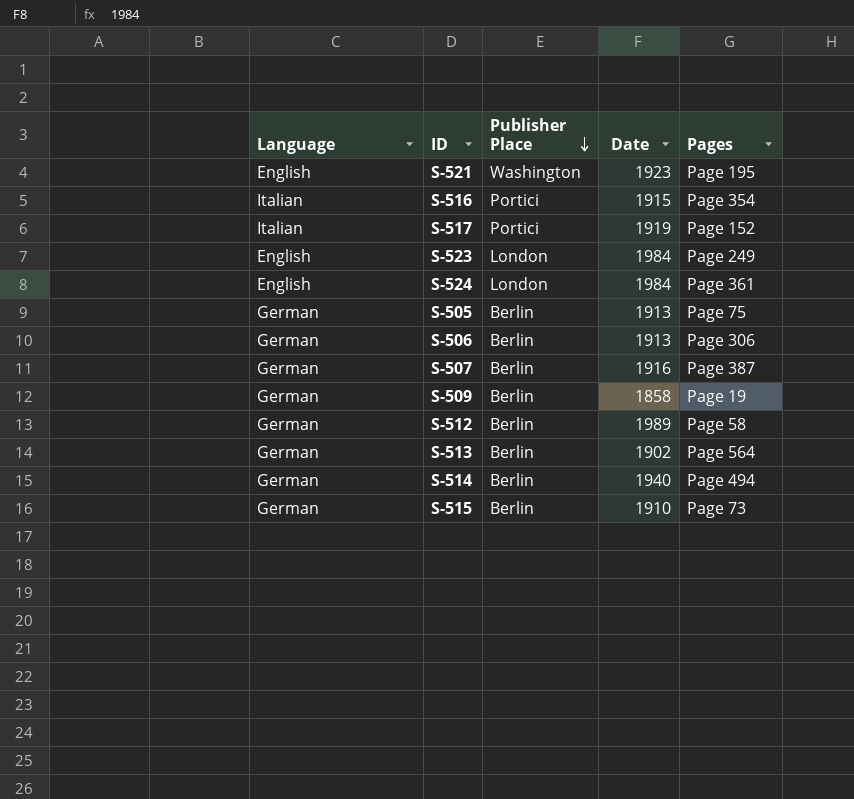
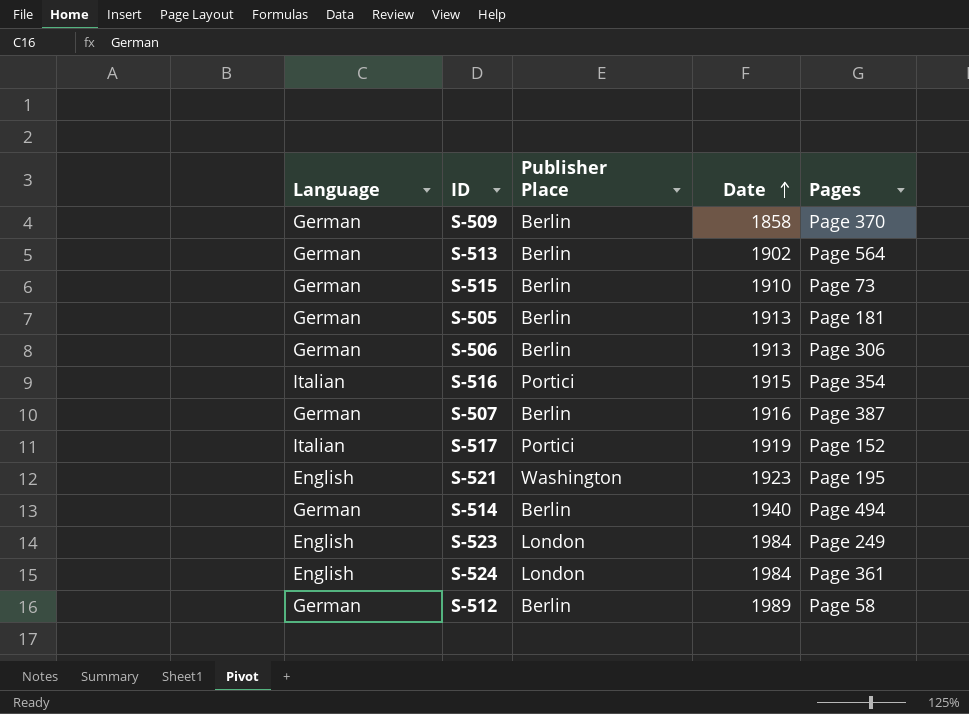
row order: Publisher Place descending -> Date ascending
S-509 | Pages: Page 19 -> Page 370
S-505 | Pages: Page 75 -> Page 181

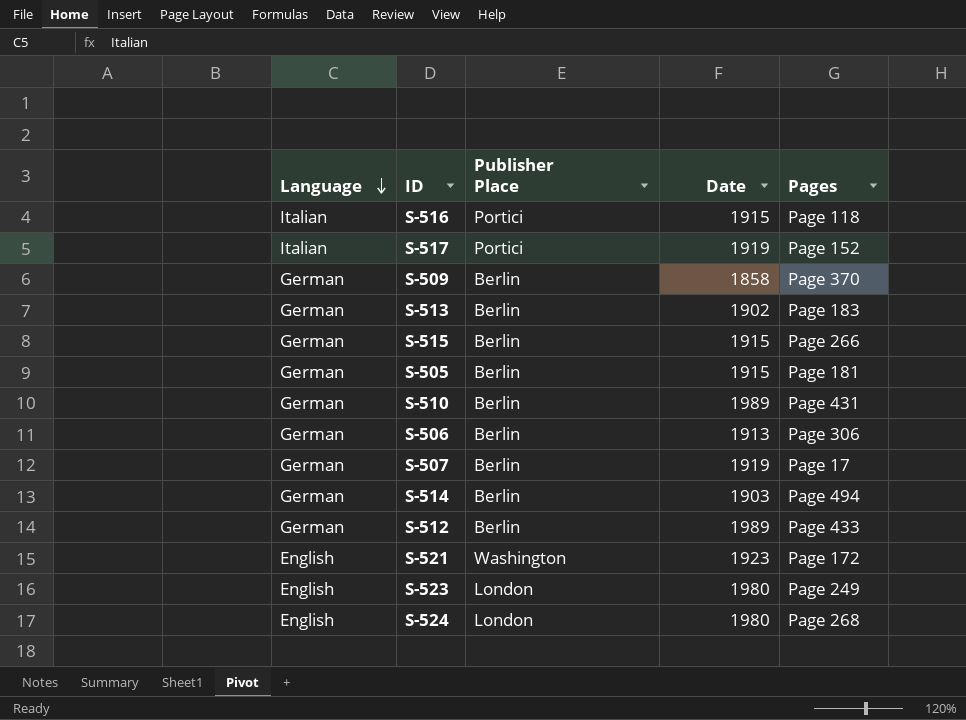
row order: Date ascending -> Language descending
S-516 | Pages: Page 354 -> Page 118
S-513 | Pages: Page 564 -> Page 183
S-515 | Date: 1910 -> 1915
S-515 | Pages: Page 73 -> Page 266
S-505 | Date: 1913 -> 1915
row S-510: none -> German | Berlin | 1989 | Page 431
S-507 | Date: 1916 -> 1919
S-507 | Pages: Page 387 -> Page 17
S-514 | Date: 1940 -> 1903
S-512 | Pages: Page 58 -> Page 433
S-521 | Pages: Page 195 -> Page 172
S-523 | Date: 1984 -> 1980
S-524 | Date: 1984 -> 1980
S-524 | Pages: Page 361 -> Page 268

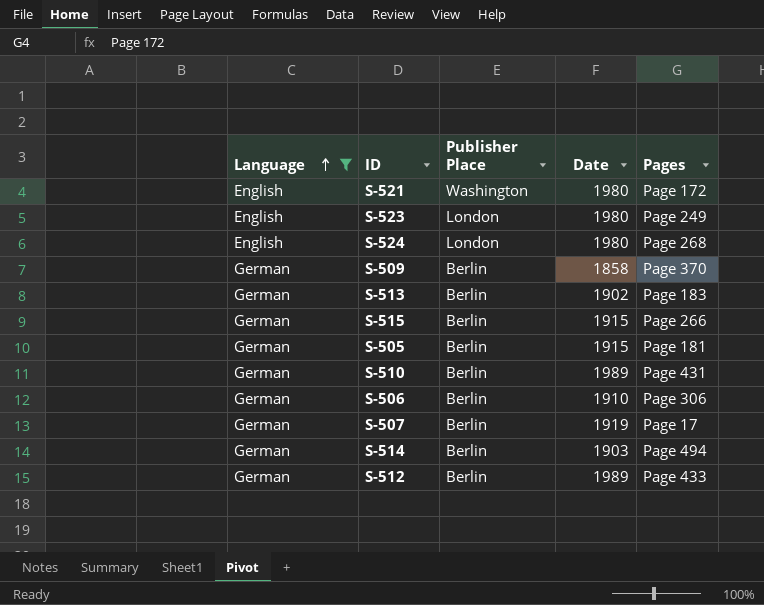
filter: none -> Language != Italian
row order: Language descending -> Language ascending
S-521 | Date: 1923 -> 1980
S-506 | Date: 1913 -> 1910

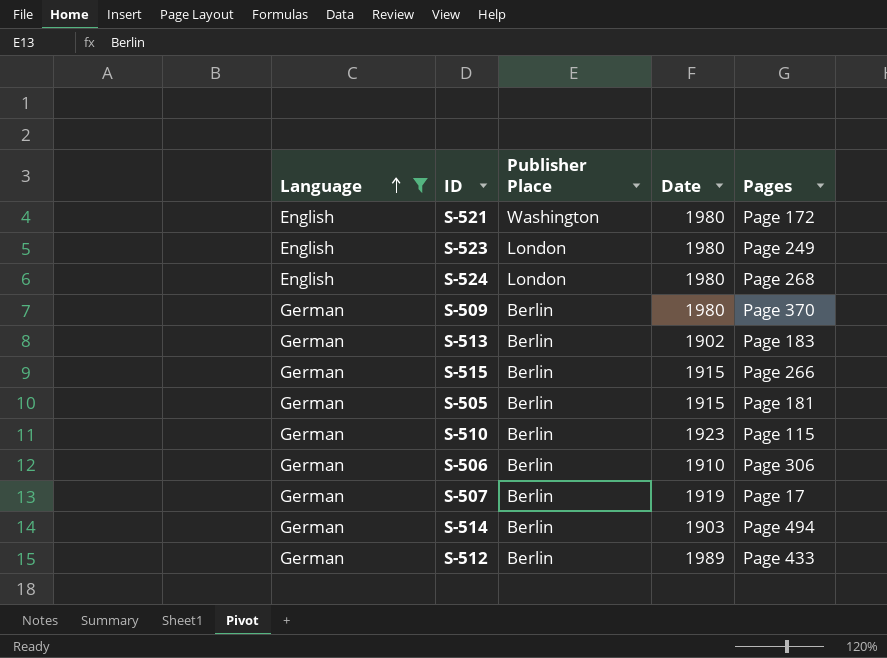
S-509 | Date: 1858 -> 1980
S-510 | Date: 1989 -> 1923
S-510 | Pages: Page 431 -> Page 115

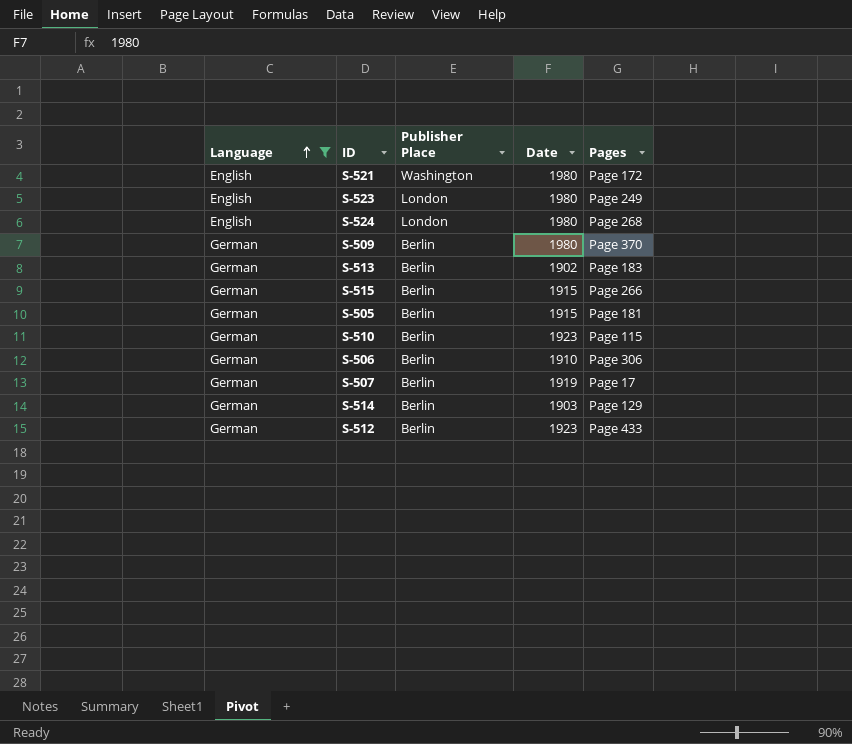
S-514 | Pages: Page 494 -> Page 129
S-512 | Date: 1989 -> 1923

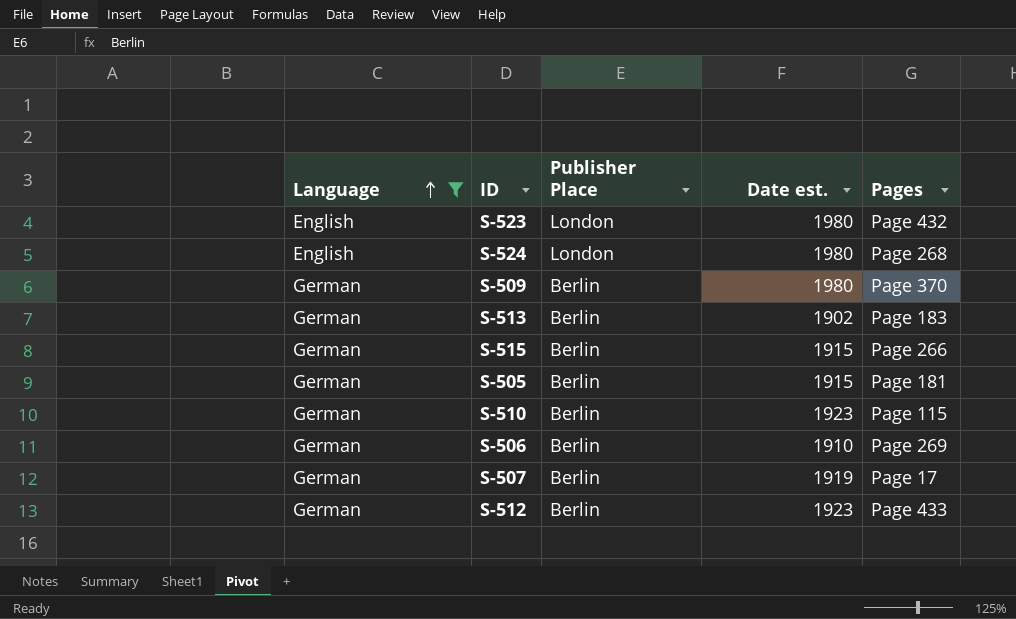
column name: Date -> Date est.
row S-521: English | Washington | 1980 | Page 172 -> none
row S-514: German | Berlin | 1903 | Page 129 -> none
S-523 | Pages: Page 249 -> Page 432
S-506 | Pages: Page 306 -> Page 269

